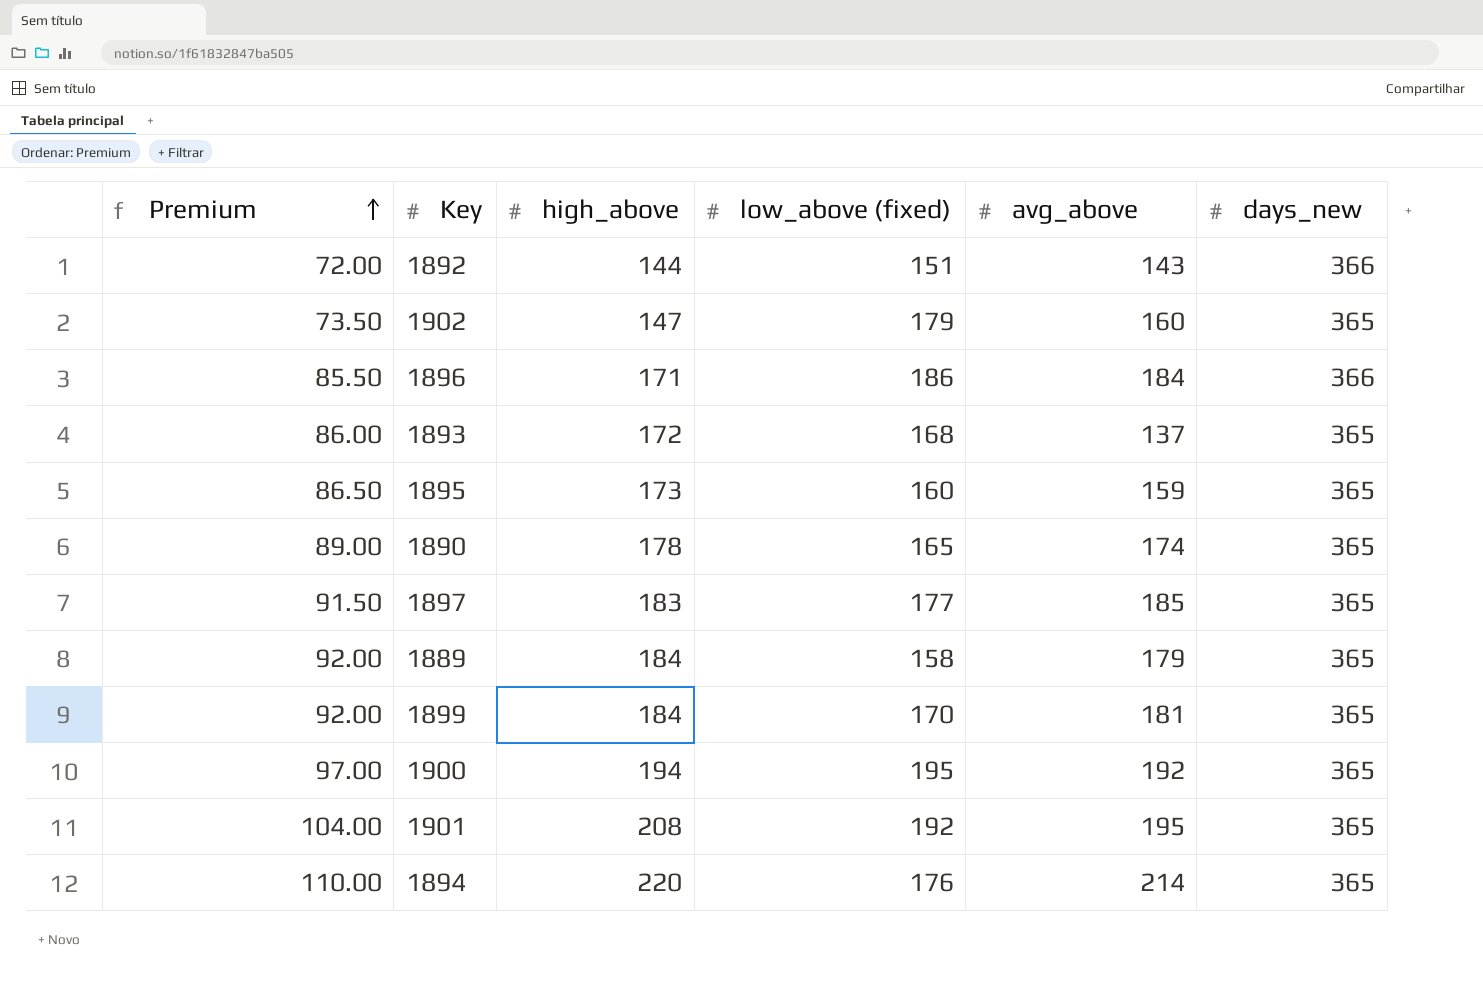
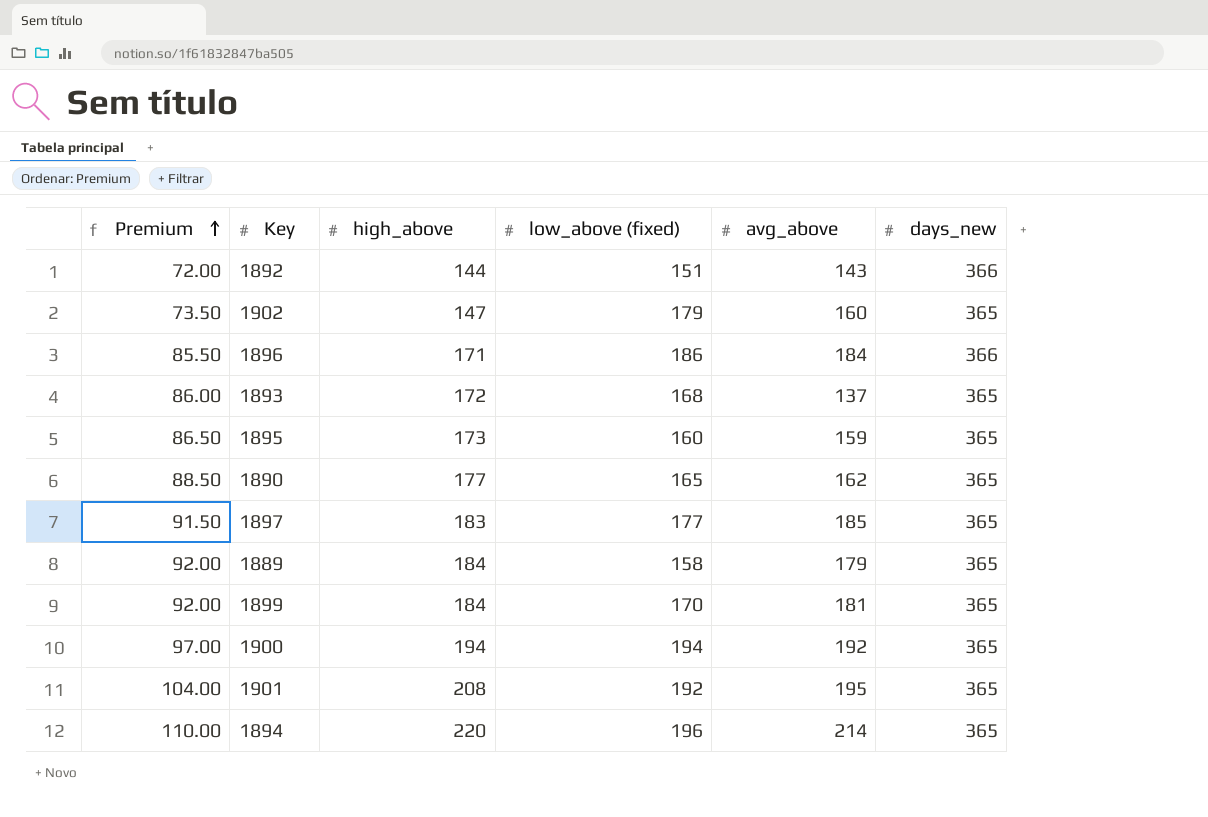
1890 | Premium: 89.00 -> 88.50
1890 | high_above: 178 -> 177
1890 | avg_above: 174 -> 162
1900 | low_above (fixed): 195 -> 194
1894 | low_above (fixed): 176 -> 196

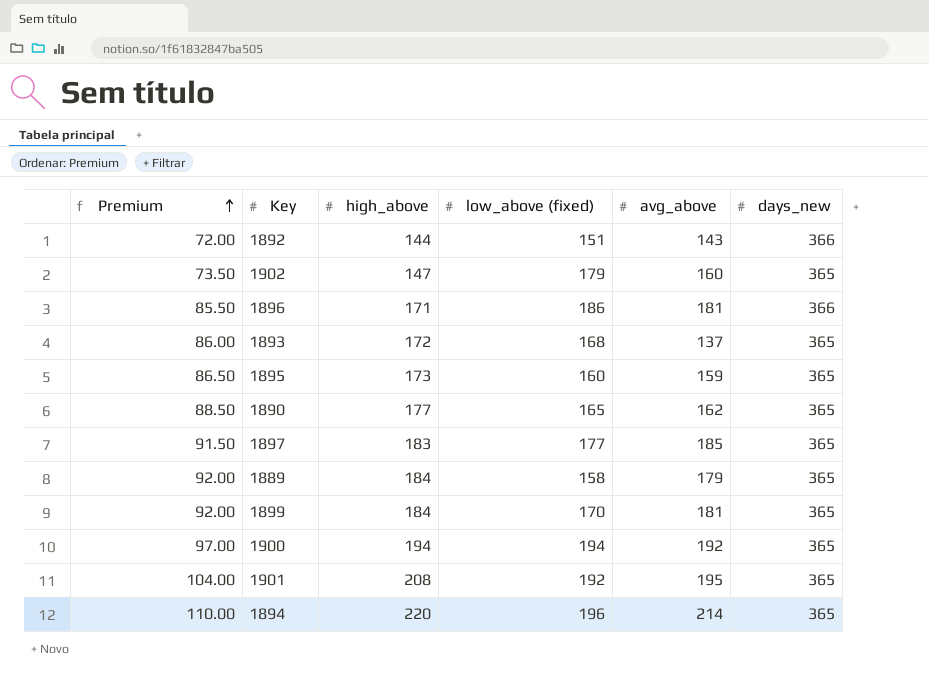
1896 | avg_above: 184 -> 181

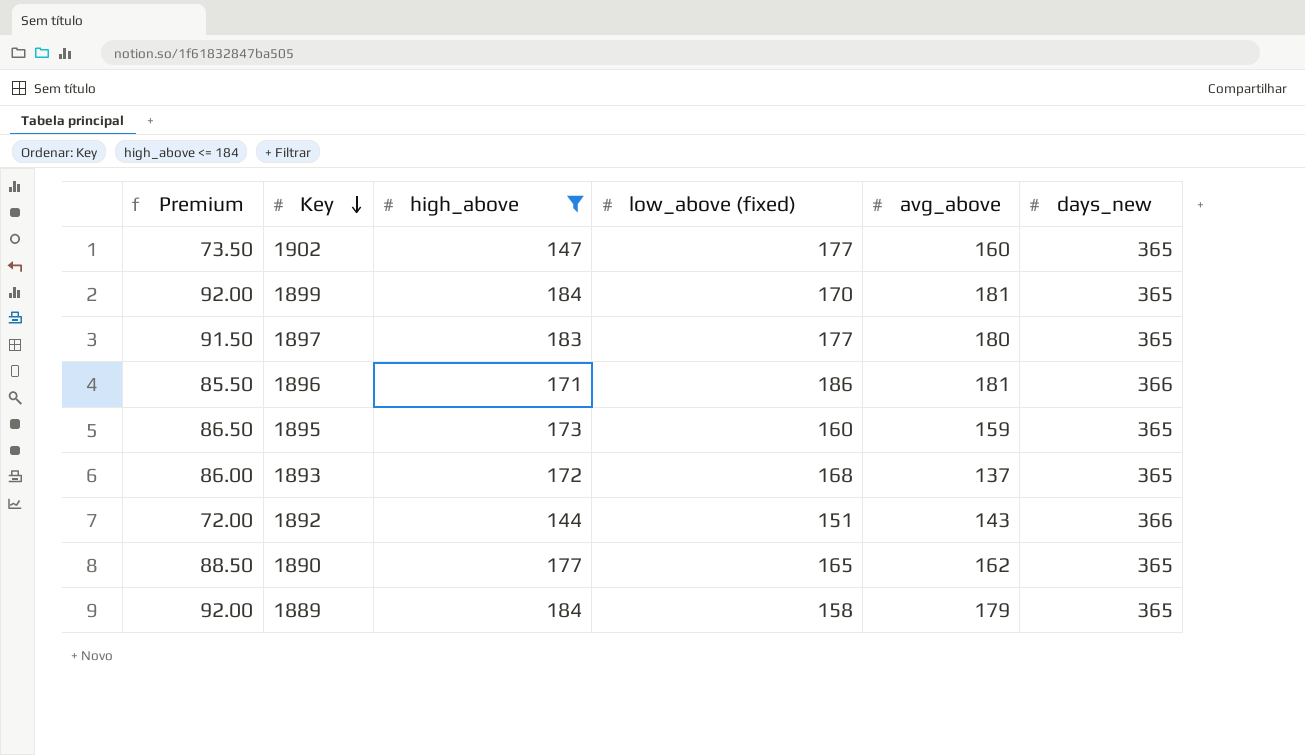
filter: none -> high_above <= 184
row order: Premium ascending -> Key descending
1902 | low_above (fixed): 179 -> 177
1897 | avg_above: 185 -> 180

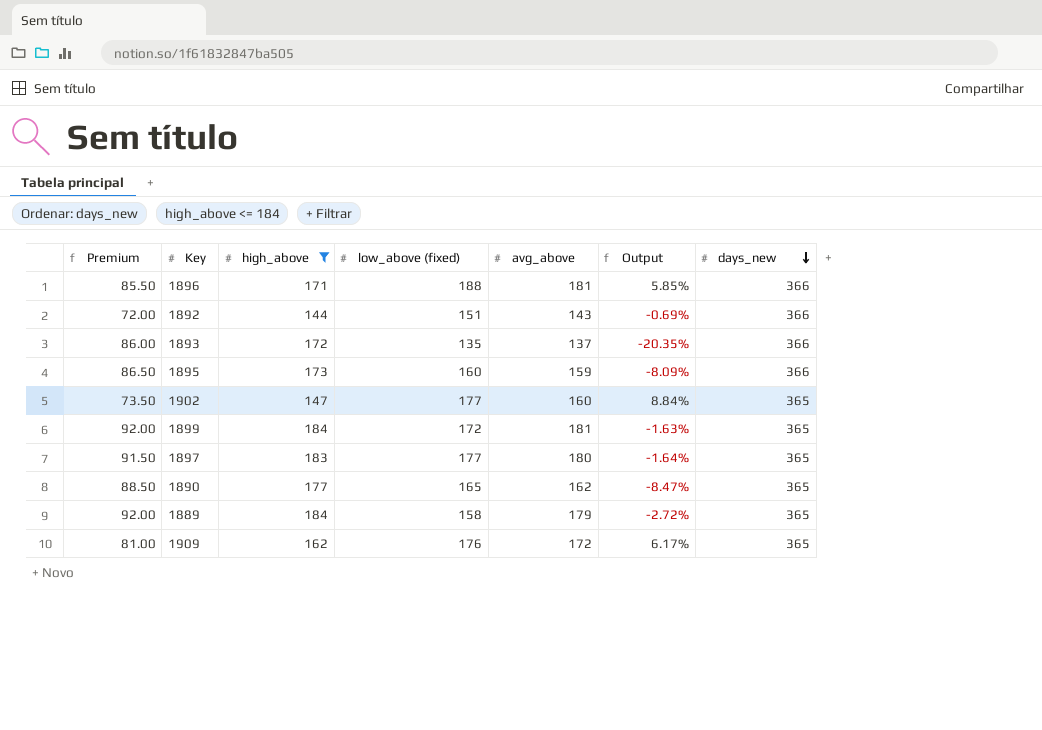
row order: Key descending -> days_new descending
column Output | formula: none -> ([avg_above] - [high_above]) / [high_above]
1896 | low_above (fixed): 186 -> 188
1893 | low_above (fixed): 168 -> 135
1893 | days_new: 365 -> 366
1895 | days_new: 365 -> 366
1899 | low_above (fixed): 170 -> 172
row 1909: none -> 81.00 | 162 | 176 | 172 | 6.17% | 365

